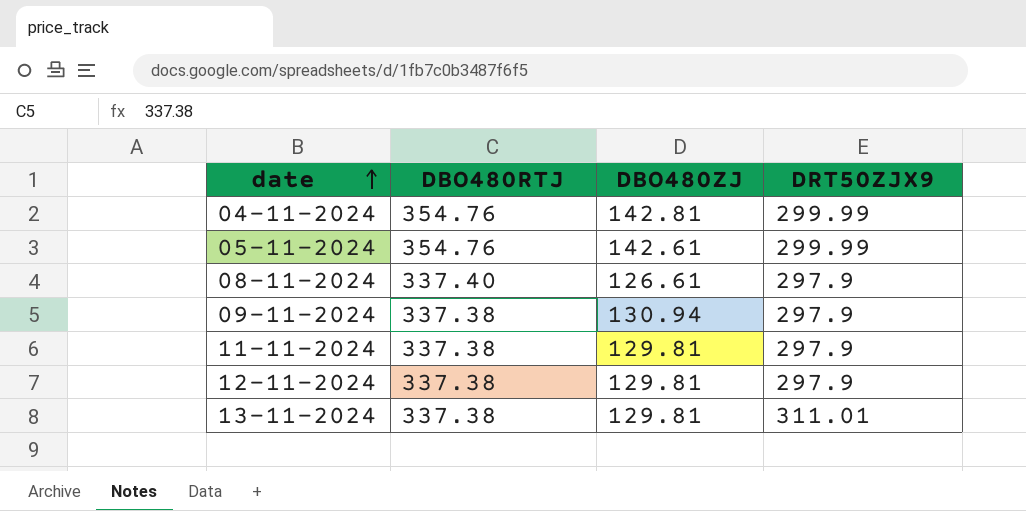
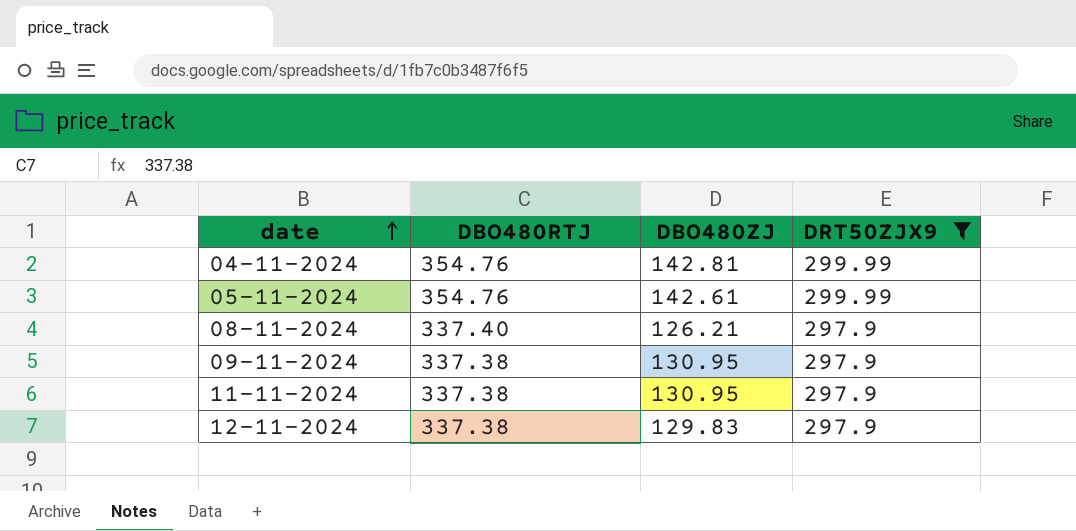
filter: none -> DRT50ZJX9 != 311.01
08-11-2024 | DBO480ZJ: 126.61 -> 126.21
09-11-2024 | DBO480ZJ: 130.94 -> 130.95
11-11-2024 | DBO480ZJ: 129.81 -> 130.95
12-11-2024 | DBO480ZJ: 129.81 -> 129.83

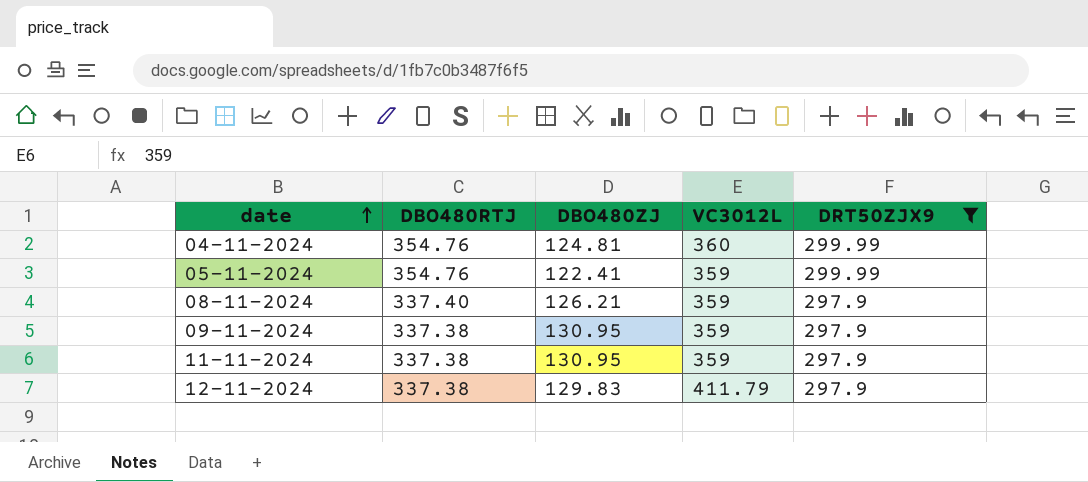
column VC3012L | position: none -> 4
04-11-2024 | DBO480ZJ: 142.81 -> 124.81
05-11-2024 | DBO480ZJ: 142.61 -> 122.41

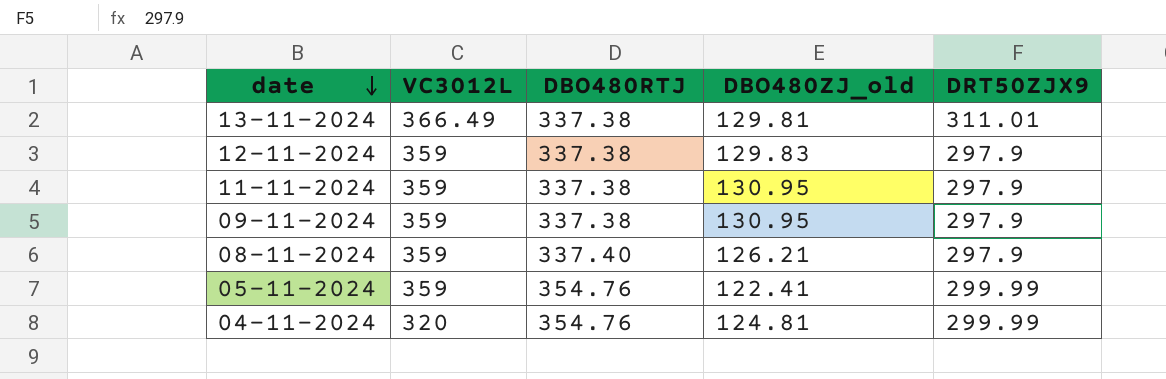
filter: DRT50ZJX9 != 311.01 -> none
row order: date ascending -> date descending
column VC3012L | position: 4 -> 2
column name: DBO480ZJ -> DBO480ZJ_old
12-11-2024 | VC3012L: 411.79 -> 359
04-11-2024 | VC3012L: 360 -> 320

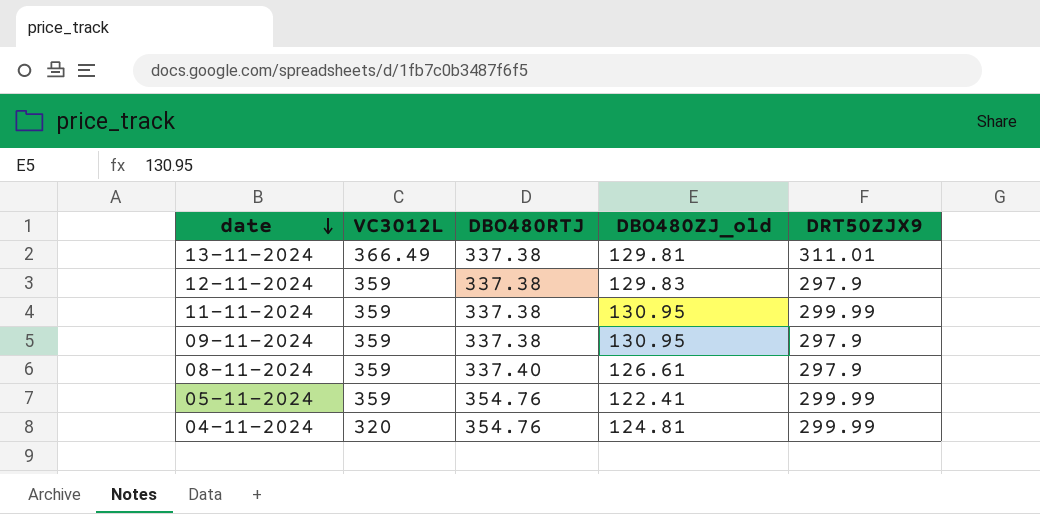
11-11-2024 | DRT50ZJX9: 297.9 -> 299.99
08-11-2024 | DBO480ZJ_old: 126.21 -> 126.61

